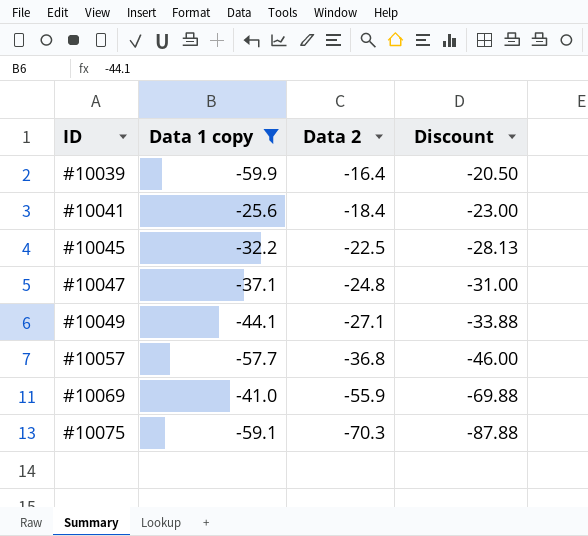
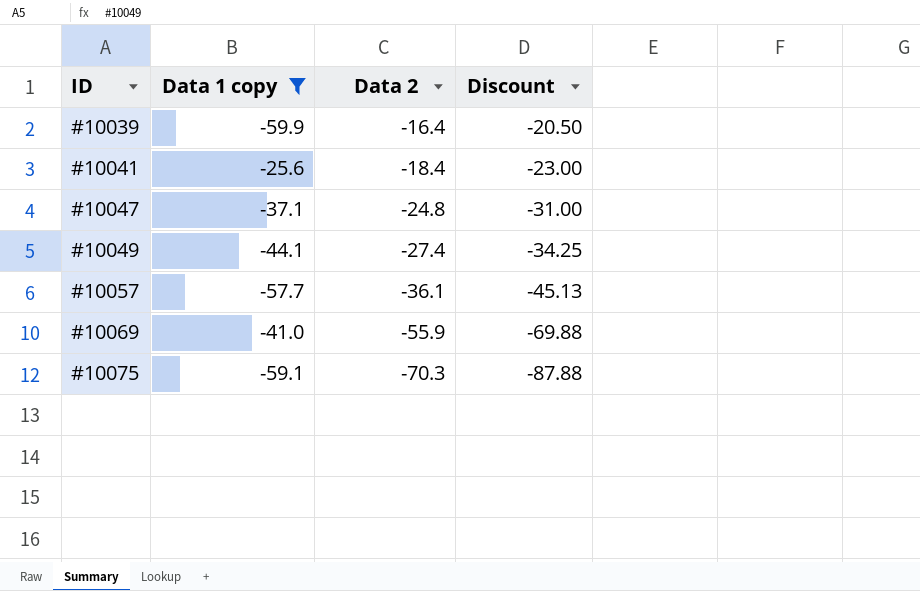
row #10045: -32.2 | -22.5 | -28.13 -> none
#10049 | Data 2: -27.1 -> -27.4
#10049 | Discount: -33.88 -> -34.25
#10057 | Data 2: -36.8 -> -36.1
#10057 | Discount: -46.00 -> -45.13

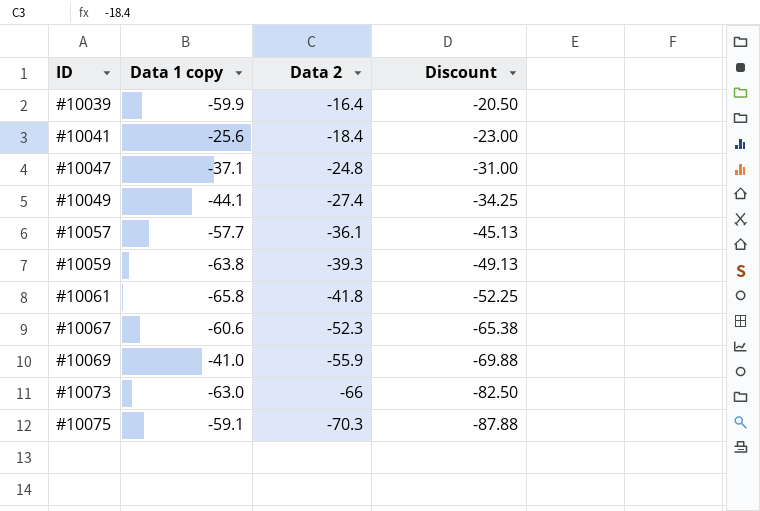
filter: Data 1 copy >= -59.9 -> none

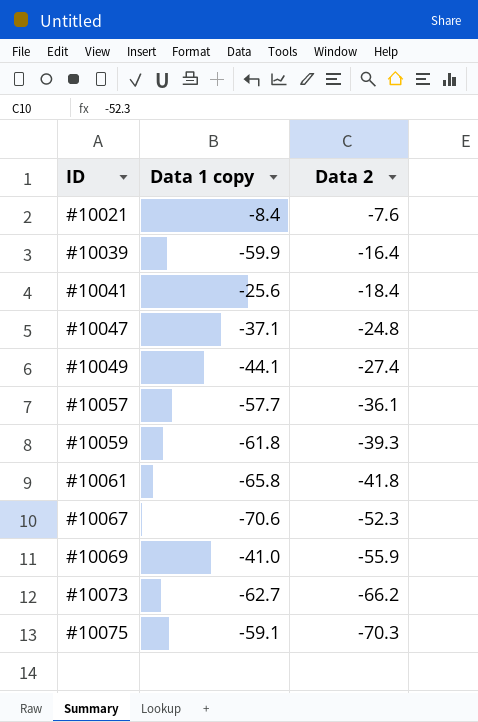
column Discount | formula: [Data 2] * 1.25 -> none
row #10021: none -> -8.4 | -7.6
#10059 | Data 1 copy: -63.8 -> -61.8
#10067 | Data 1 copy: -60.6 -> -70.6
#10073 | Data 1 copy: -63.0 -> -62.7
#10073 | Data 2: -66 -> -66.2

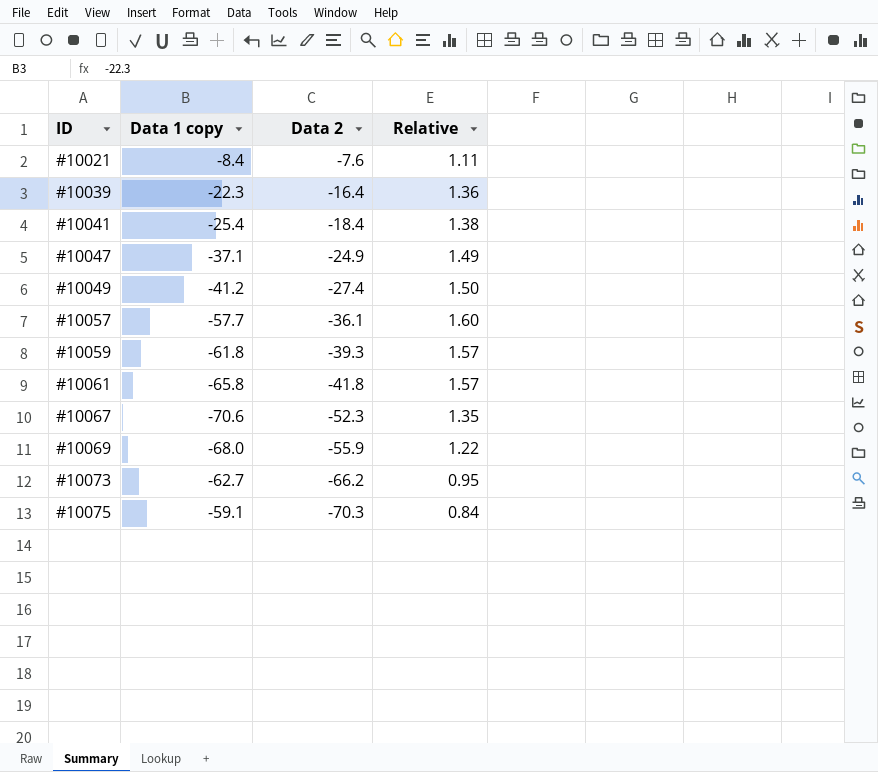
column Relative | formula: none -> [Data 1 copy] / [Data 2]
#10039 | Data 1 copy: -59.9 -> -22.3
#10041 | Data 1 copy: -25.6 -> -25.4
#10047 | Data 2: -24.8 -> -24.9
#10049 | Data 1 copy: -44.1 -> -41.2
#10069 | Data 1 copy: -41.0 -> -68.0

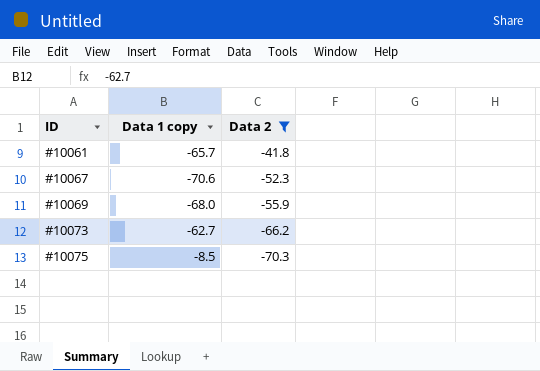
filter: none -> Data 2 <= -41.8
column Relative | formula: [Data 1 copy] / [Data 2] -> none
#10061 | Data 1 copy: -65.8 -> -65.7
#10075 | Data 1 copy: -59.1 -> -8.5

